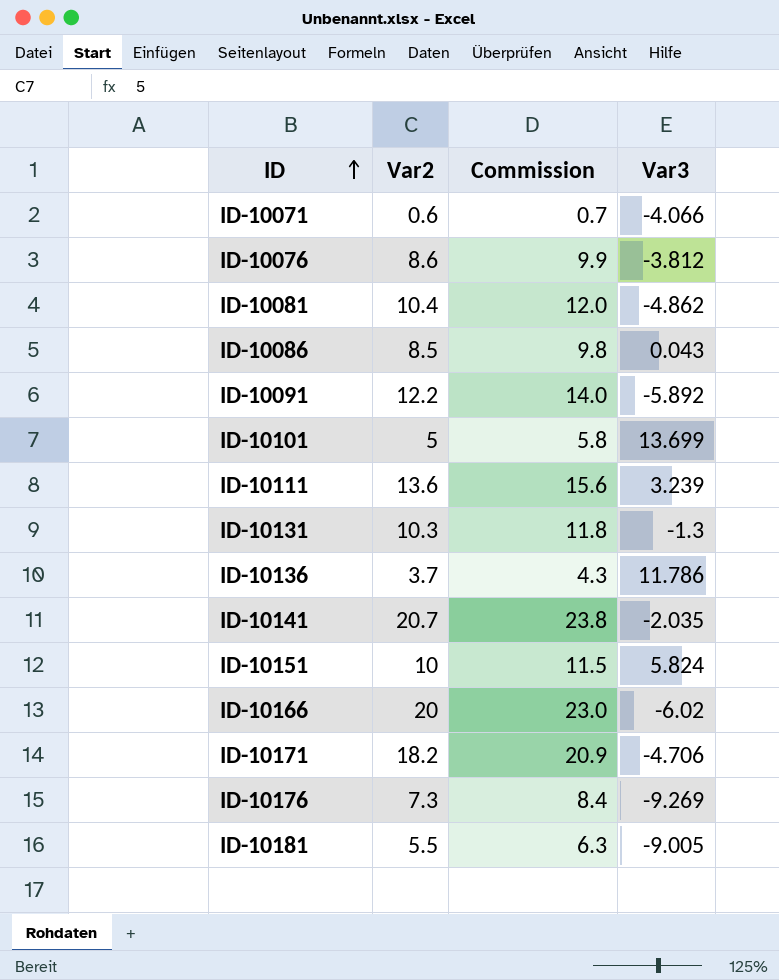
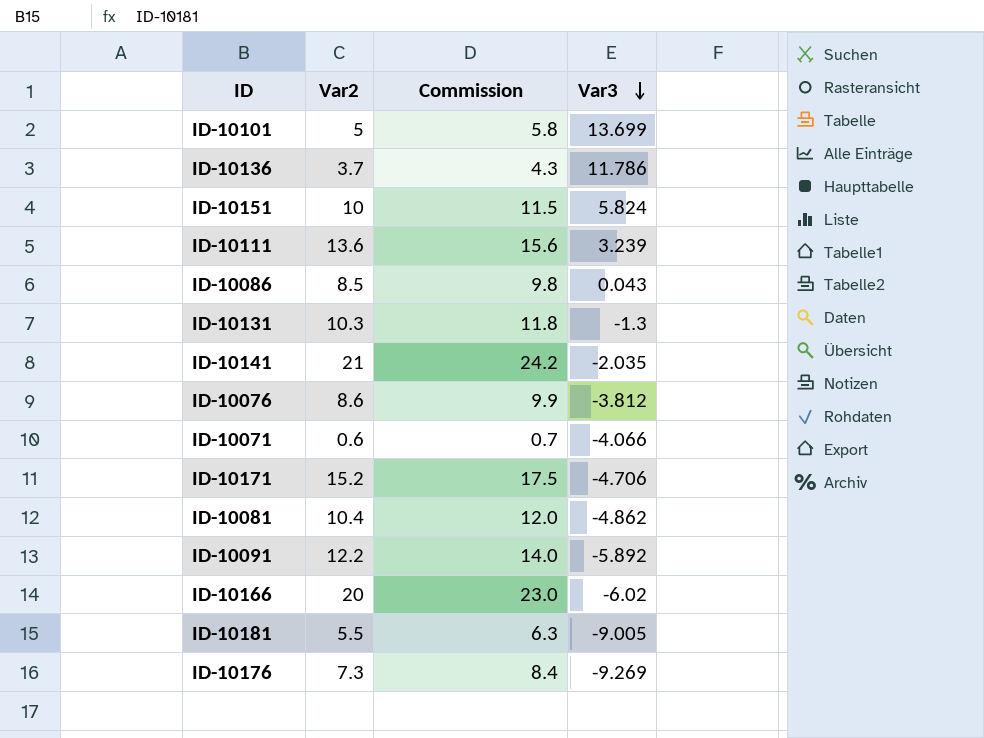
row order: ID ascending -> Var3 descending
ID-10141 | Var2: 20.7 -> 21
ID-10141 | Commission: 23.8 -> 24.2
ID-10171 | Var2: 18.2 -> 15.2
ID-10171 | Commission: 20.9 -> 17.5

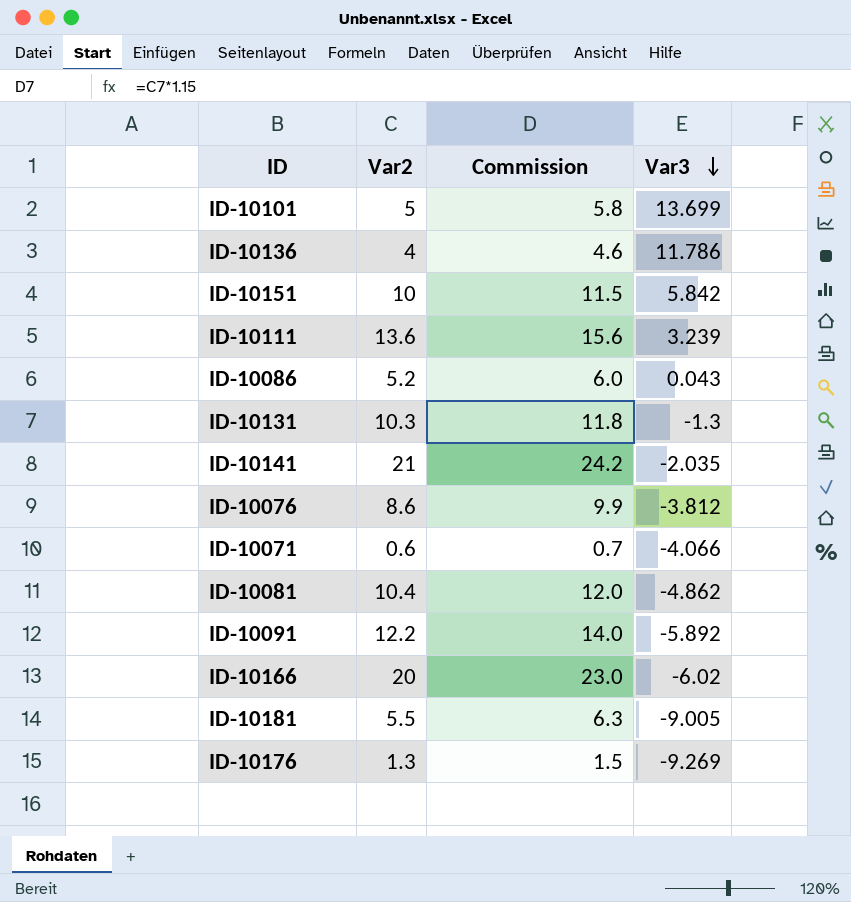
row ID-10171: 15.2 | 17.5 | -4.706 -> none
ID-10136 | Var2: 3.7 -> 4
ID-10136 | Commission: 4.3 -> 4.6
ID-10151 | Var3: 5.824 -> 5.842
ID-10086 | Var2: 8.5 -> 5.2
ID-10086 | Commission: 9.8 -> 6.0
ID-10176 | Var2: 7.3 -> 1.3
ID-10176 | Commission: 8.4 -> 1.5

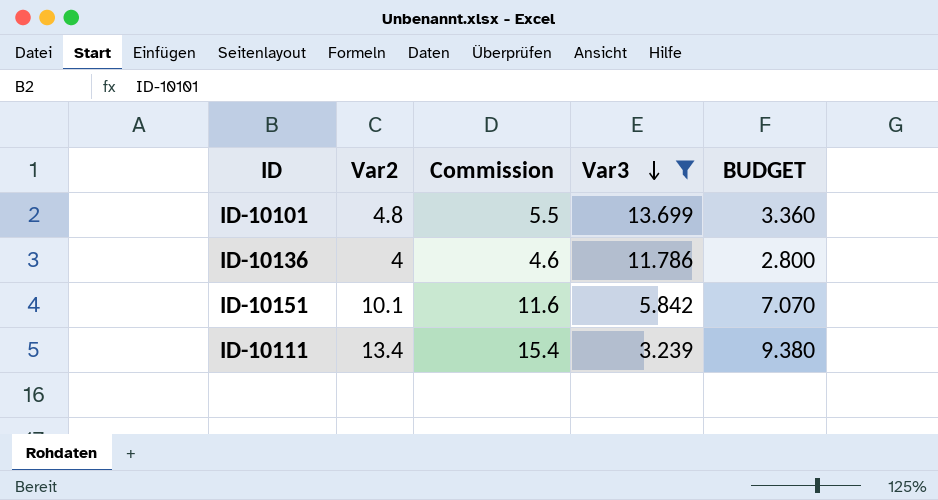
filter: none -> Var3 >= 3.239
column BUDGET | formula: none -> [Var2] * 0.7
ID-10101 | Var2: 5 -> 4.8
ID-10101 | Commission: 5.8 -> 5.5
ID-10151 | Var2: 10 -> 10.1
ID-10151 | Commission: 11.5 -> 11.6
ID-10111 | Var2: 13.6 -> 13.4
ID-10111 | Commission: 15.6 -> 15.4

